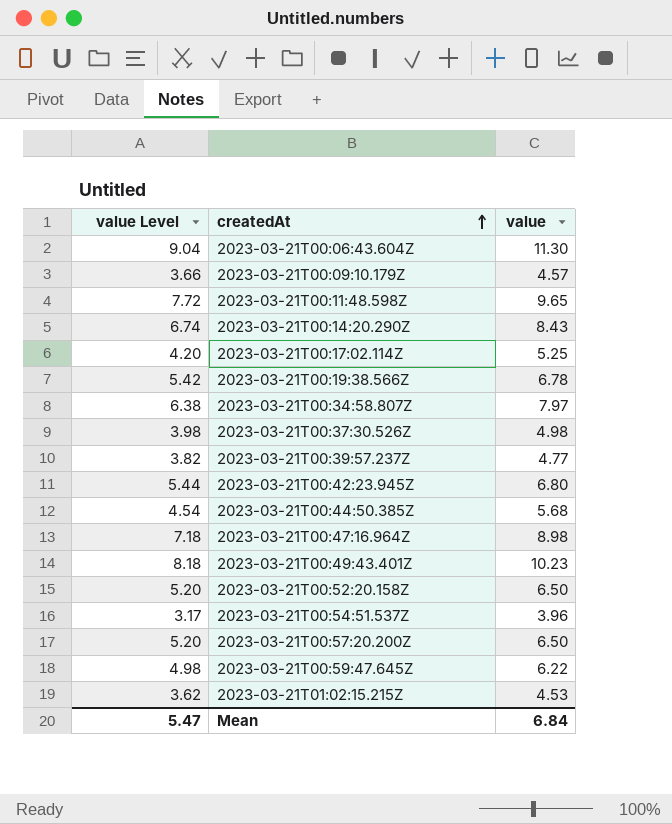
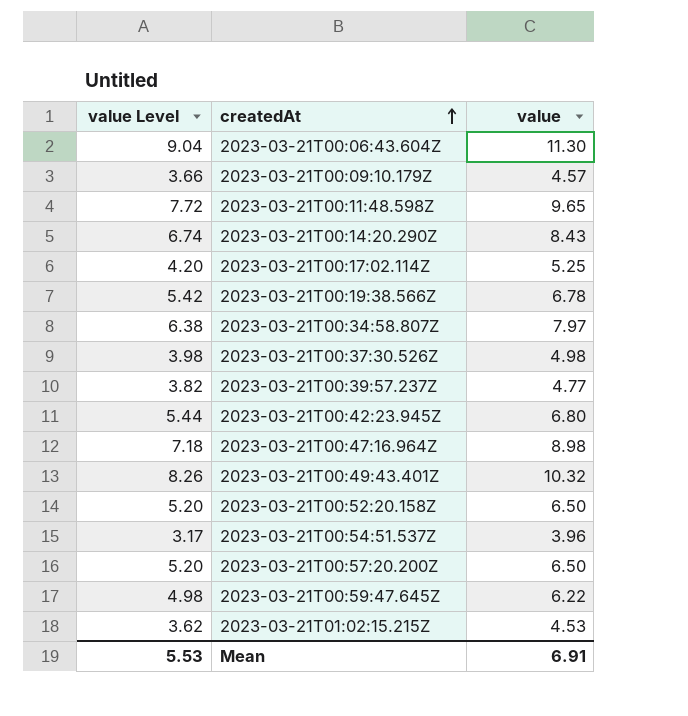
row 2023-03-21T00:44:50.385Z: 4.54 | 5.68 -> none
2023-03-21T00:49:43.401Z | value Level: 8.18 -> 8.26
2023-03-21T00:49:43.401Z | value: 10.23 -> 10.32
Mean | value Level: 5.47 -> 5.53
Mean | value: 6.84 -> 6.91

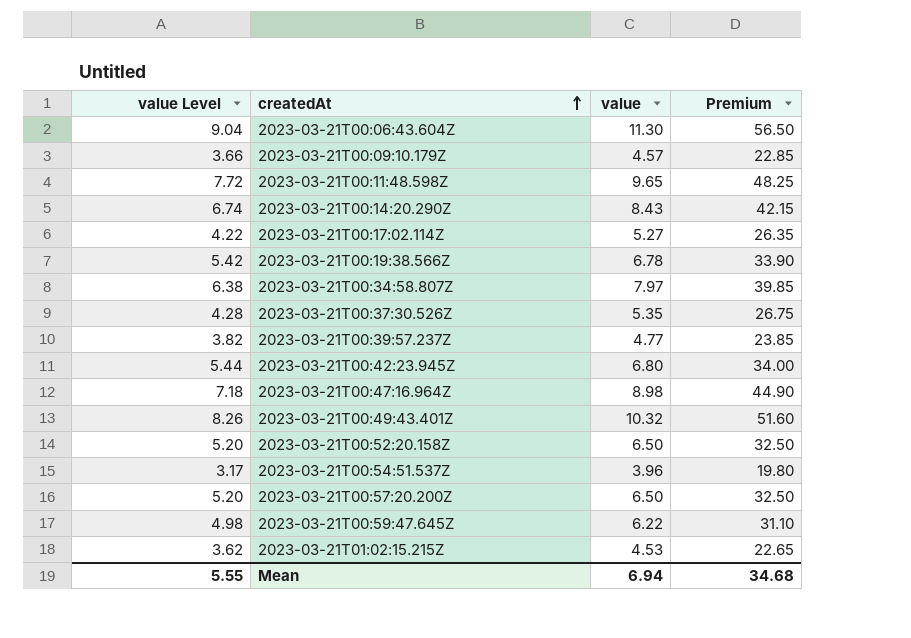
column Premium | formula: none -> [value] * 5
2023-03-21T00:17:02.114Z | value Level: 4.20 -> 4.22
2023-03-21T00:17:02.114Z | value: 5.25 -> 5.27
2023-03-21T00:37:30.526Z | value Level: 3.98 -> 4.28
2023-03-21T00:37:30.526Z | value: 4.98 -> 5.35
Mean | value Level: 5.53 -> 5.55
Mean | value: 6.91 -> 6.94

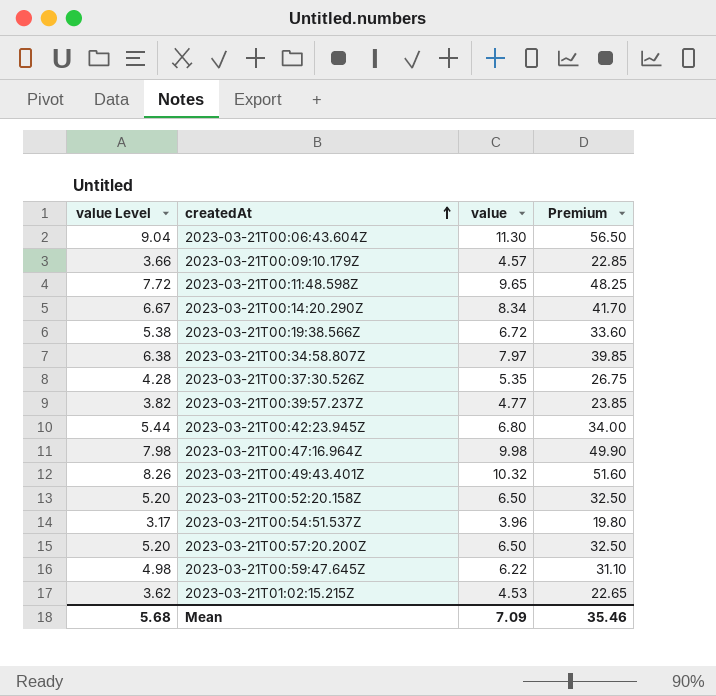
row 2023-03-21T00:17:02.114Z: 4.22 | 5.27 | 26.35 -> none
2023-03-21T00:14:20.290Z | value Level: 6.74 -> 6.67
2023-03-21T00:14:20.290Z | value: 8.43 -> 8.34
2023-03-21T00:14:20.290Z | Premium: 42.15 -> 41.70
2023-03-21T00:19:38.566Z | value Level: 5.42 -> 5.38
2023-03-21T00:19:38.566Z | value: 6.78 -> 6.72
2023-03-21T00:19:38.566Z | Premium: 33.90 -> 33.60
2023-03-21T00:47:16.964Z | value Level: 7.18 -> 7.98
2023-03-21T00:47:16.964Z | value: 8.98 -> 9.98
2023-03-21T00:47:16.964Z | Premium: 44.90 -> 49.90
Mean | value Level: 5.55 -> 5.68
Mean | value: 6.94 -> 7.09
Mean | Premium: 34.68 -> 35.46

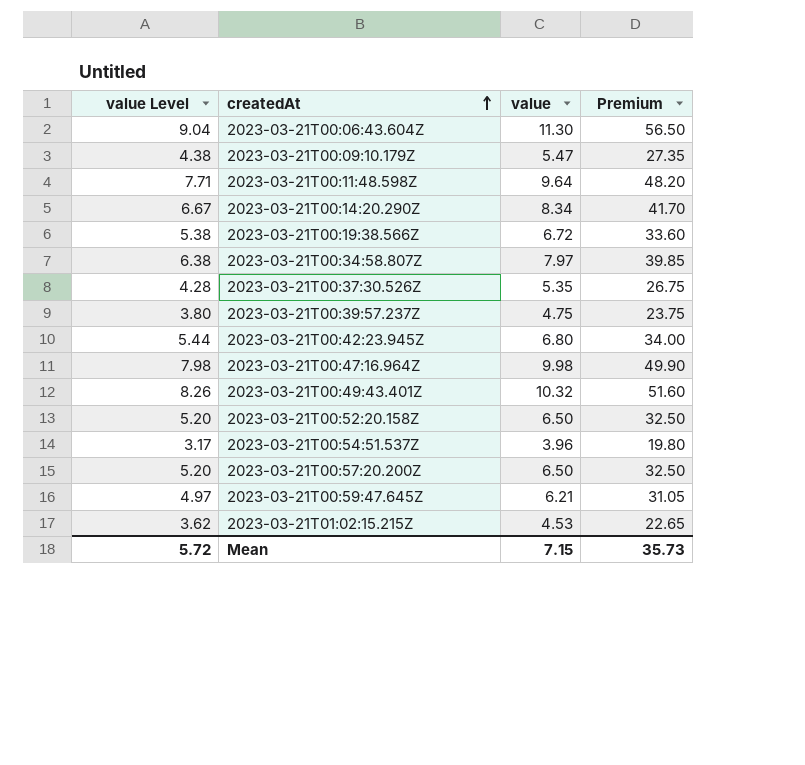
2023-03-21T00:09:10.179Z | value Level: 3.66 -> 4.38
2023-03-21T00:09:10.179Z | value: 4.57 -> 5.47
2023-03-21T00:09:10.179Z | Premium: 22.85 -> 27.35
2023-03-21T00:11:48.598Z | value Level: 7.72 -> 7.71
2023-03-21T00:11:48.598Z | value: 9.65 -> 9.64
2023-03-21T00:11:48.598Z | Premium: 48.25 -> 48.20
2023-03-21T00:39:57.237Z | value Level: 3.82 -> 3.80
2023-03-21T00:39:57.237Z | value: 4.77 -> 4.75
2023-03-21T00:39:57.237Z | Premium: 23.85 -> 23.75
2023-03-21T00:59:47.645Z | value Level: 4.98 -> 4.97
2023-03-21T00:59:47.645Z | value: 6.22 -> 6.21
2023-03-21T00:59:47.645Z | Premium: 31.10 -> 31.05
Mean | value Level: 5.68 -> 5.72
Mean | value: 7.09 -> 7.15
Mean | Premium: 35.46 -> 35.73

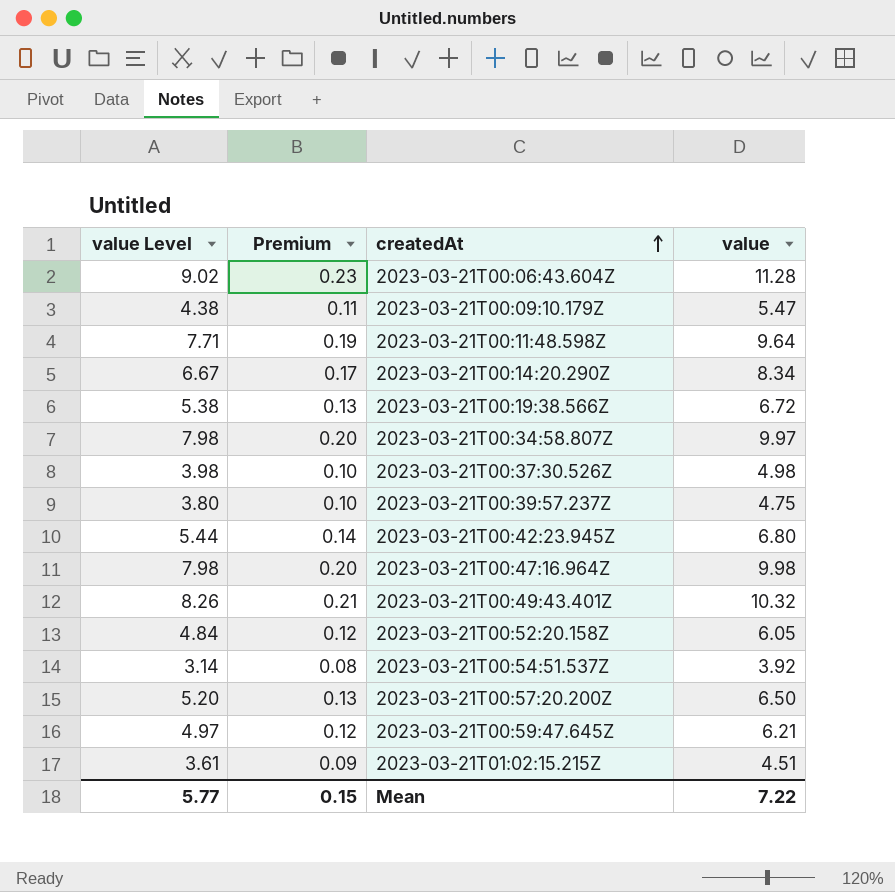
column Premium | formula: [value] * 5 -> [value] * 0.02
column Premium | position: 4 -> 2
2023-03-21T00:06:43.604Z | value Level: 9.04 -> 9.02
2023-03-21T00:06:43.604Z | value: 11.30 -> 11.28
2023-03-21T00:34:58.807Z | value Level: 6.38 -> 7.98
2023-03-21T00:34:58.807Z | value: 7.97 -> 9.97
2023-03-21T00:37:30.526Z | value Level: 4.28 -> 3.98
2023-03-21T00:37:30.526Z | value: 5.35 -> 4.98
2023-03-21T00:52:20.158Z | value Level: 5.20 -> 4.84
2023-03-21T00:52:20.158Z | value: 6.50 -> 6.05
2023-03-21T00:54:51.537Z | value Level: 3.17 -> 3.14
2023-03-21T00:54:51.537Z | value: 3.96 -> 3.92
2023-03-21T01:02:15.215Z | value Level: 3.62 -> 3.61
2023-03-21T01:02:15.215Z | value: 4.53 -> 4.51
Mean | value Level: 5.72 -> 5.77
Mean | Premium: 35.73 -> 0.15
Mean | value: 7.15 -> 7.22

